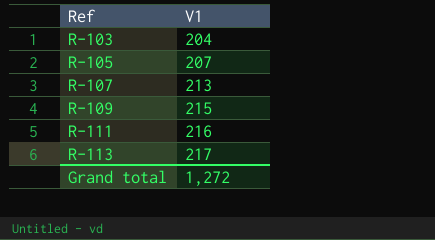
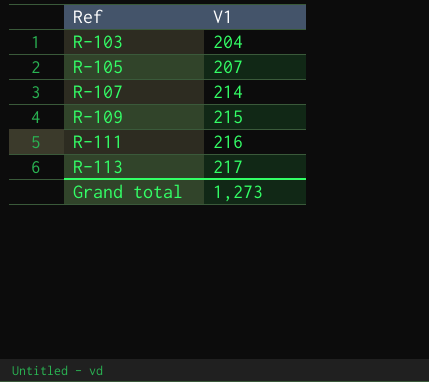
R-107 | V1: 213 -> 214
Grand total | V1: 1,272 -> 1,273

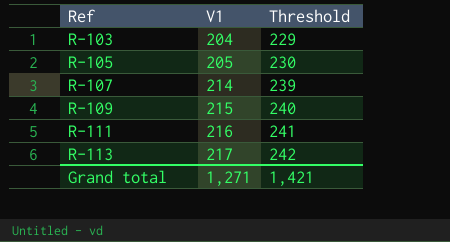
column Threshold | formula: none -> [V1] + 25
R-105 | V1: 207 -> 205
Grand total | V1: 1,273 -> 1,271

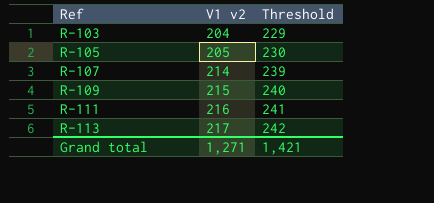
column name: V1 -> V1 v2

